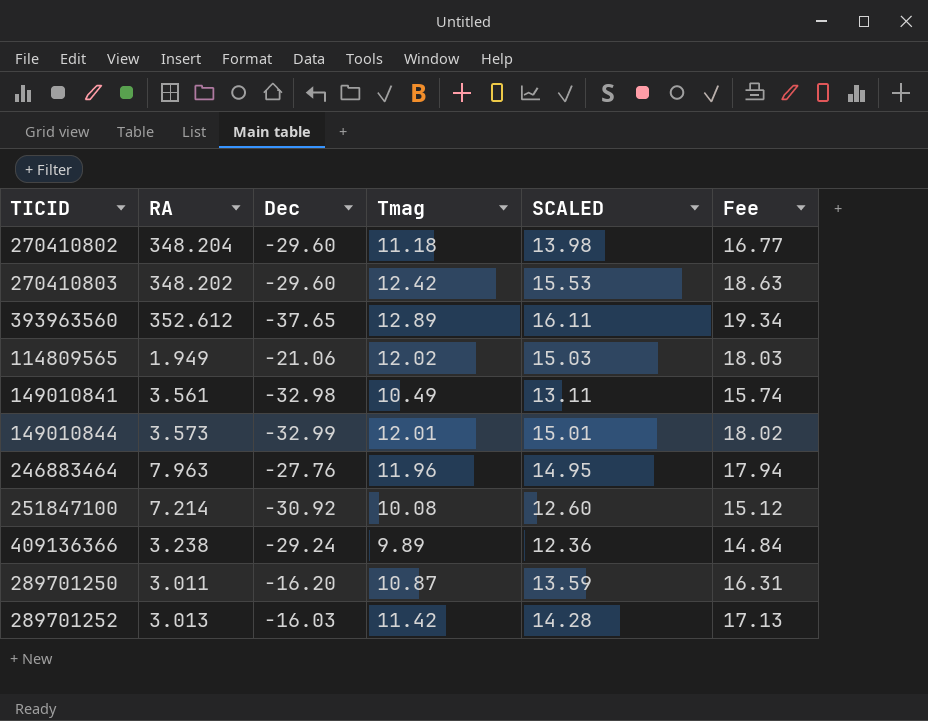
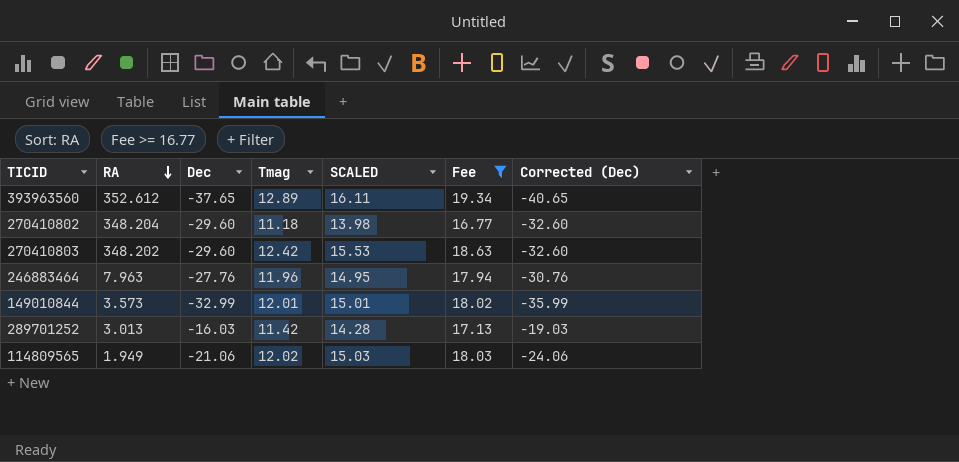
filter: none -> Fee >= 16.77
row order: none -> RA descending
column Corrected (Dec) | formula: none -> [Dec] - 3

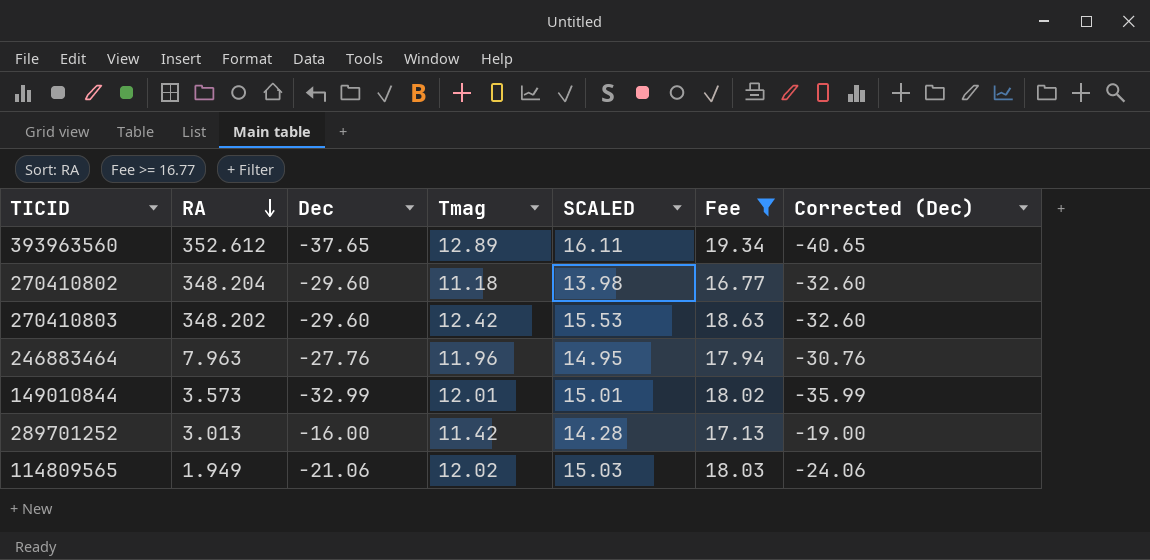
289701252 | Dec: -16.03 -> -16.00
289701252 | Corrected (Dec): -19.03 -> -19.00

